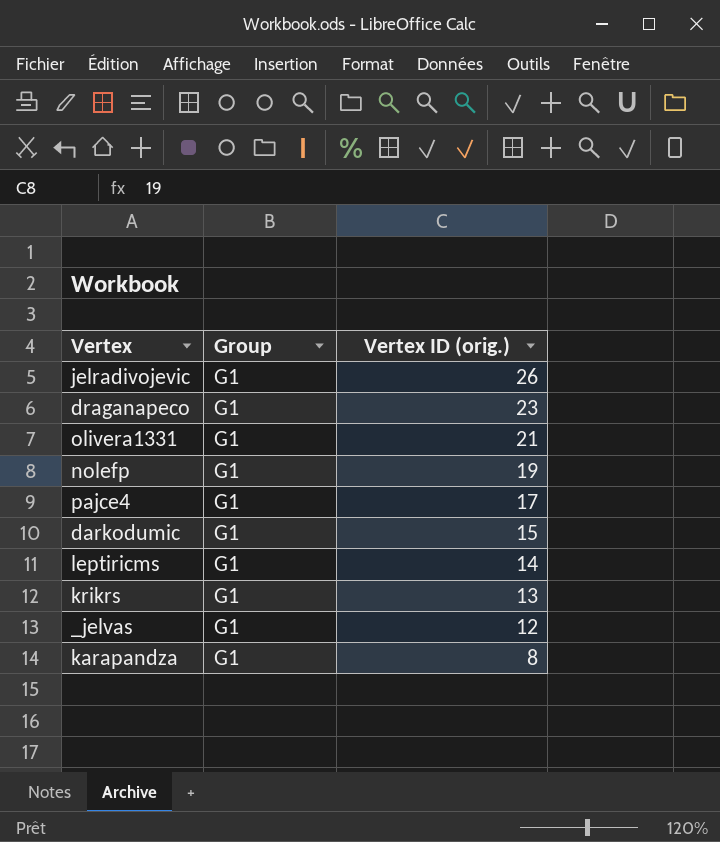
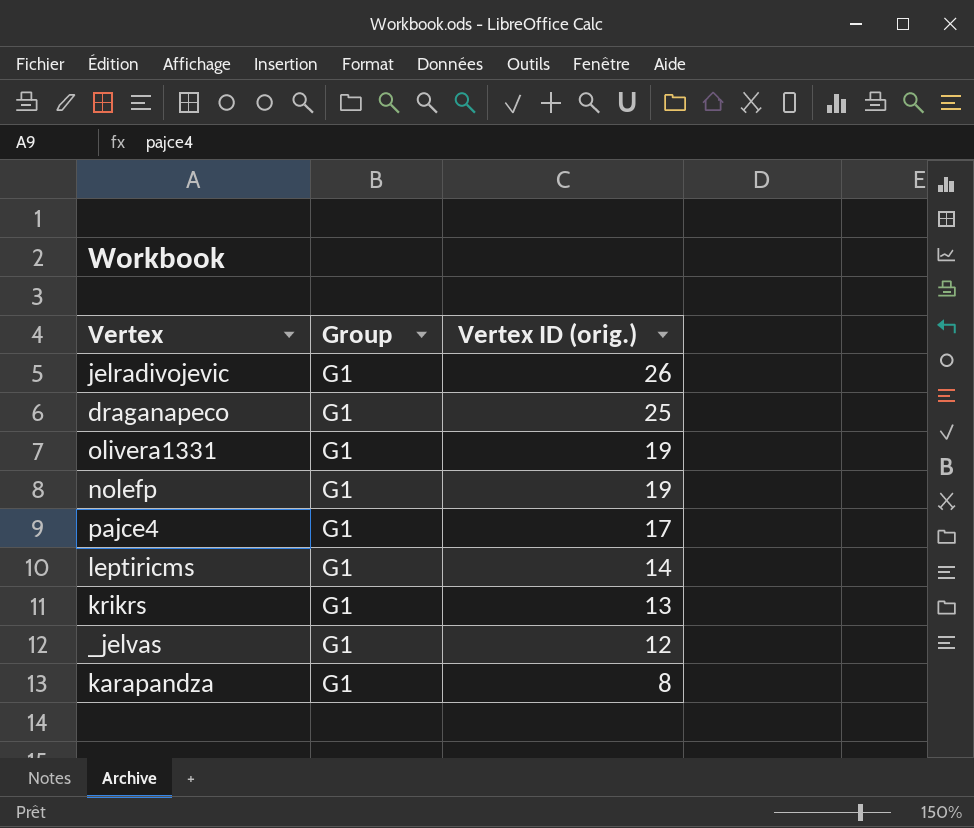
row darkodumic: G1 | 15 -> none
draganapeco | Vertex ID (orig.): 23 -> 25
olivera1331 | Vertex ID (orig.): 21 -> 19

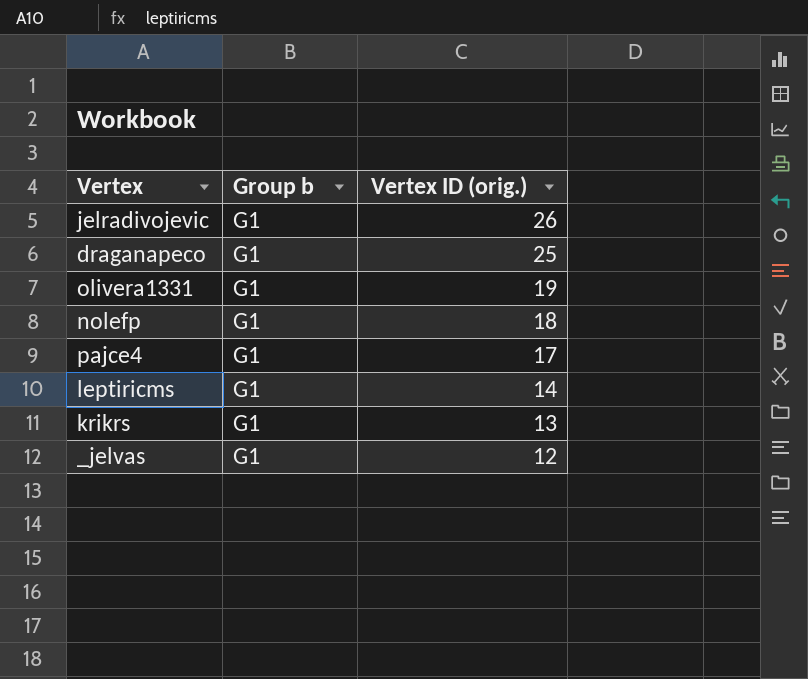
column name: Group -> Group b
row karapandza: G1 | 8 -> none
nolefp | Vertex ID (orig.): 19 -> 18

